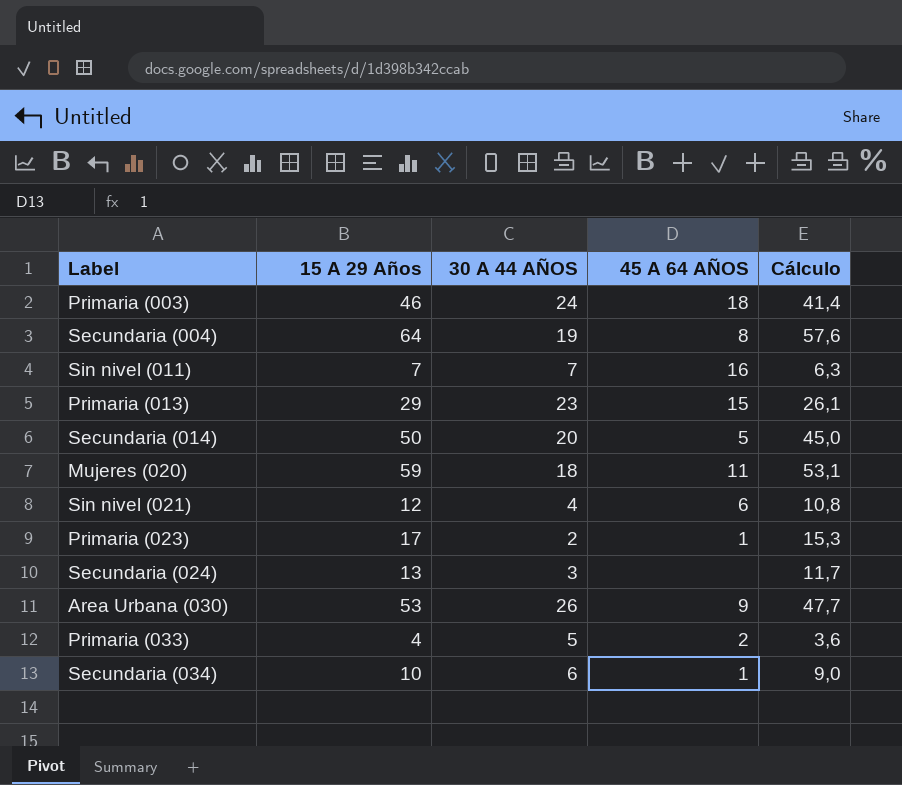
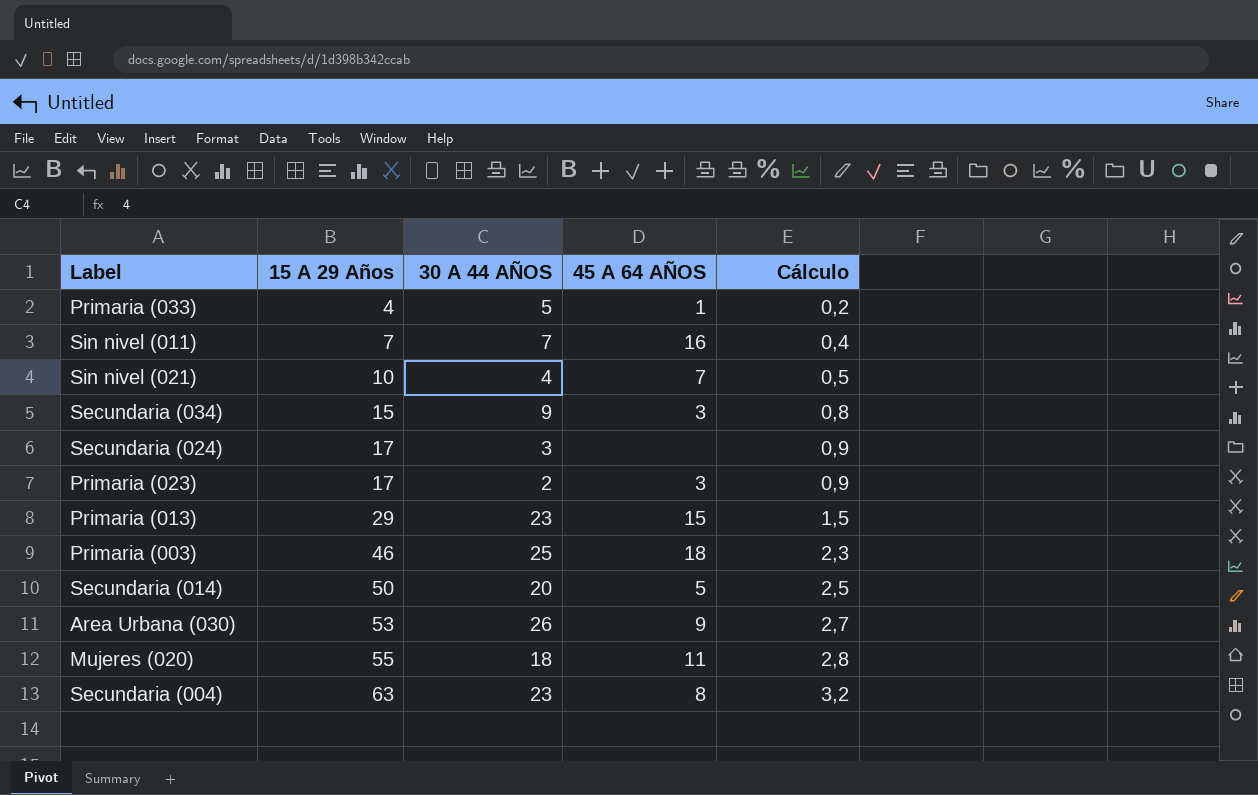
row order: none -> 15 A 29 Años ascending
column Cálculo | formula: [15 A 29 Años] * 0,9 -> [15 A 29 Años] * 0,05
Primaria (033) | 45 A 64 AÑOS: 2 -> 1
Sin nivel (021) | 15 A 29 Años: 12 -> 10
Sin nivel (021) | 45 A 64 AÑOS: 6 -> 7
Secundaria (034) | 15 A 29 Años: 10 -> 15
Secundaria (034) | 30 A 44 AÑOS: 6 -> 9
Secundaria (034) | 45 A 64 AÑOS: 1 -> 3
Secundaria (024) | 15 A 29 Años: 13 -> 17
Primaria (023) | 45 A 64 AÑOS: 1 -> 3
Primaria (003) | 30 A 44 AÑOS: 24 -> 25
Mujeres (020) | 15 A 29 Años: 59 -> 55
Secundaria (004) | 15 A 29 Años: 64 -> 63
Secundaria (004) | 30 A 44 AÑOS: 19 -> 23

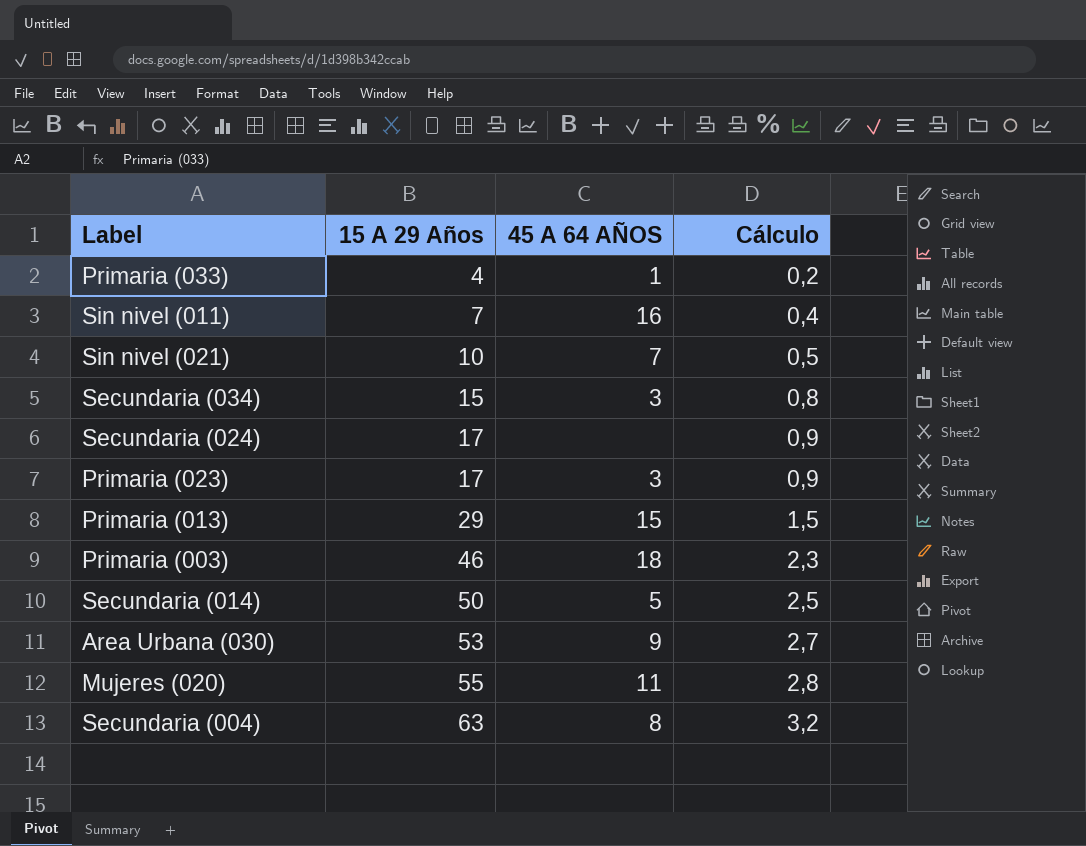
column 30 A 44 AÑOS | position: 3 -> none

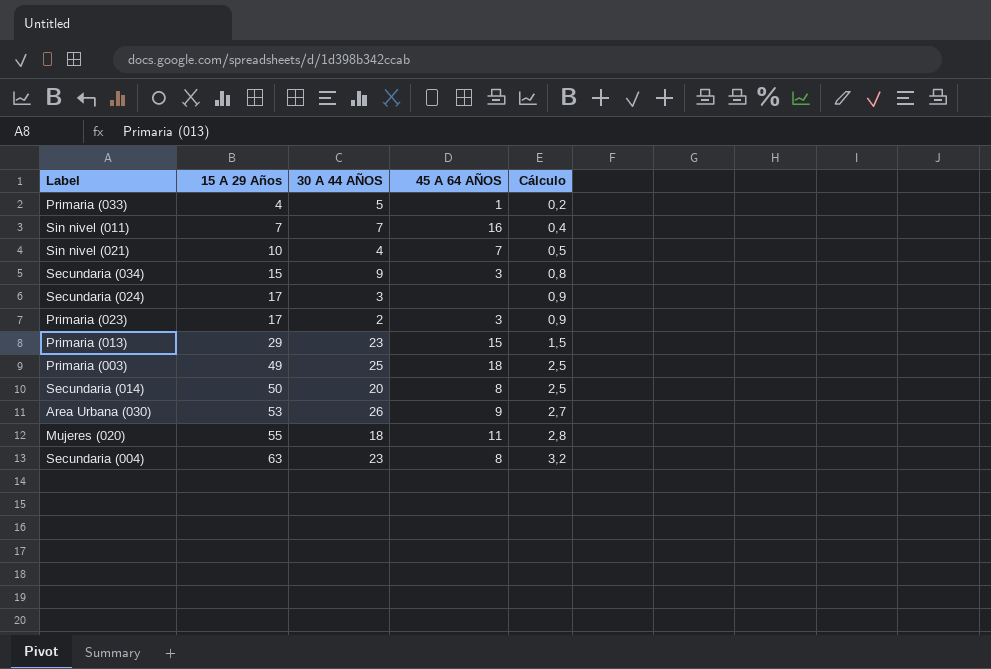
column 30 A 44 AÑOS | position: none -> 3
Primaria (003) | 15 A 29 Años: 46 -> 49
Primaria (003) | Cálculo: 2,3 -> 2,5
Secundaria (014) | 45 A 64 AÑOS: 5 -> 8

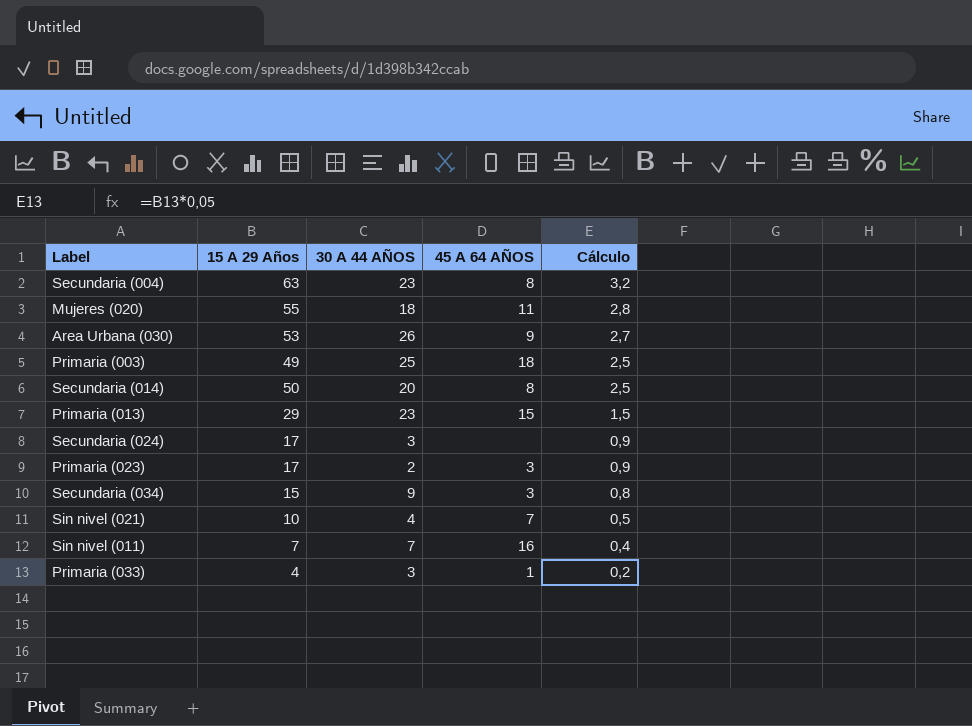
row order: 15 A 29 Años ascending -> Cálculo descending
Primaria (033) | 30 A 44 AÑOS: 5 -> 3

